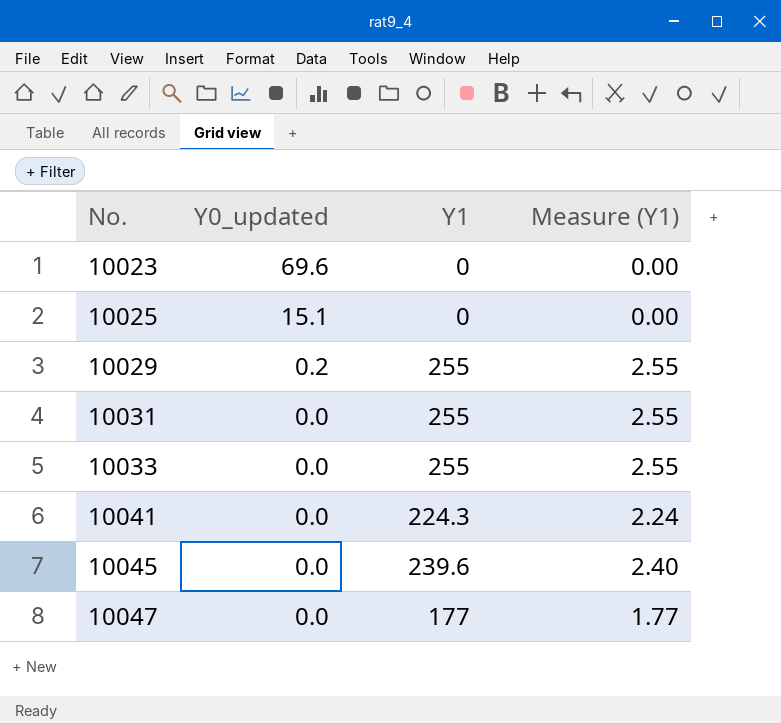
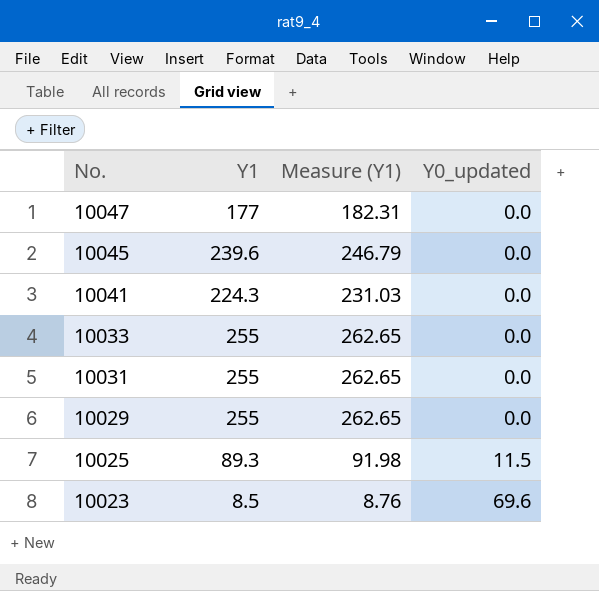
row order: No. ascending -> No. descending
column Measure (Y1) | formula: [Y1] * 0.01 -> [Y1] * 1.03
column Y0_updated | position: 2 -> 4
10029 | Y0_updated: 0.2 -> 0.0
10025 | Y1: 0 -> 89.3
10025 | Y0_updated: 15.1 -> 11.5
10023 | Y1: 0 -> 8.5

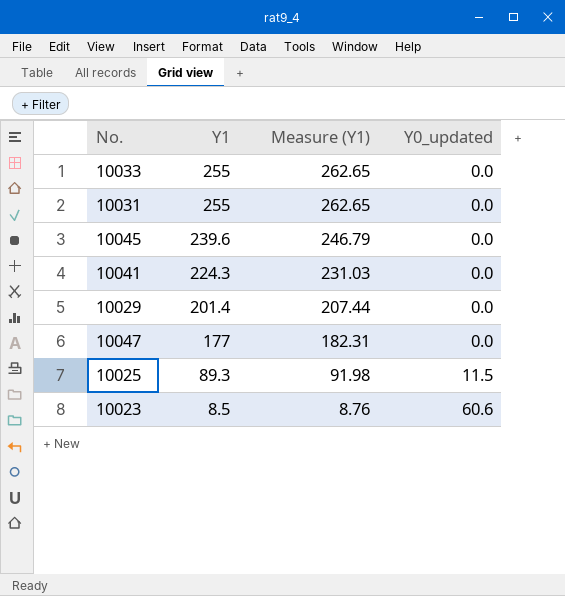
row order: No. descending -> Y1 descending
10029 | Y1: 255 -> 201.4
10029 | Measure (Y1): 262.65 -> 207.44
10023 | Y0_updated: 69.6 -> 60.6

